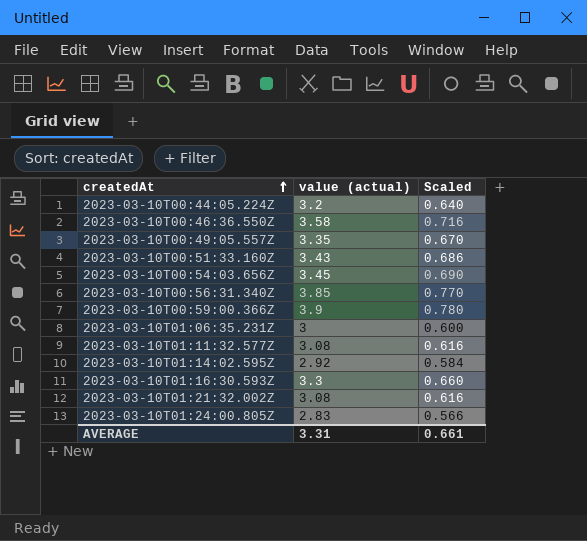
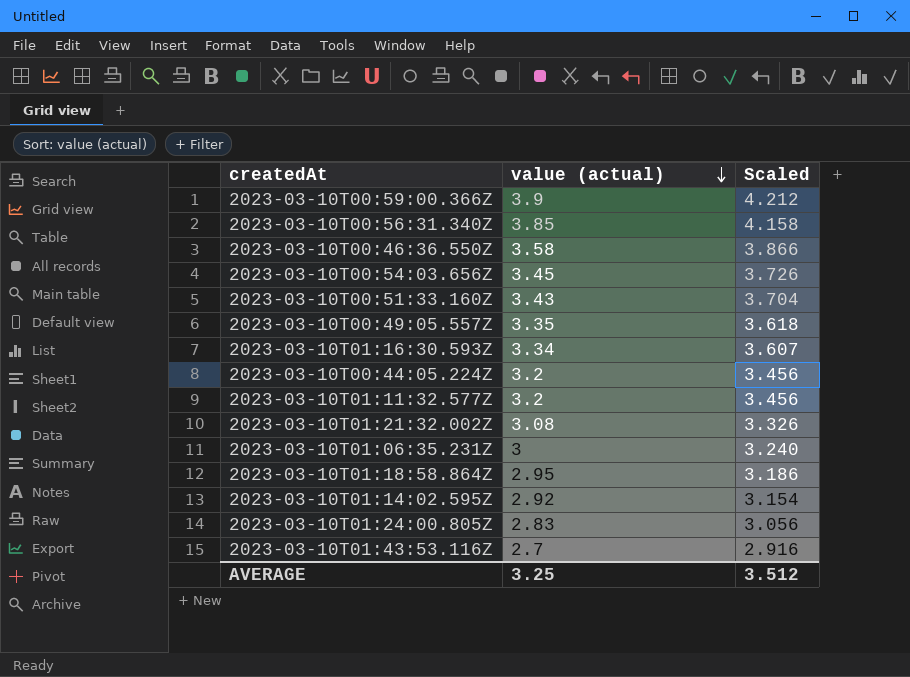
row order: createdAt ascending -> value (actual) descending
column Scaled | formula: [value (actual)] * 0.2 -> [value (actual)] * 1.08
2023-03-10T01:16:30.593Z | value (actual): 3.3 -> 3.34
2023-03-10T01:11:32.577Z | value (actual): 3.08 -> 3.2
row 2023-03-10T01:18:58.864Z: none -> 2.95 | 3.186
row 2023-03-10T01:43:53.116Z: none -> 2.7 | 2.916
AVERAGE | value (actual): 3.31 -> 3.25
AVERAGE | Scaled: 0.661 -> 3.512

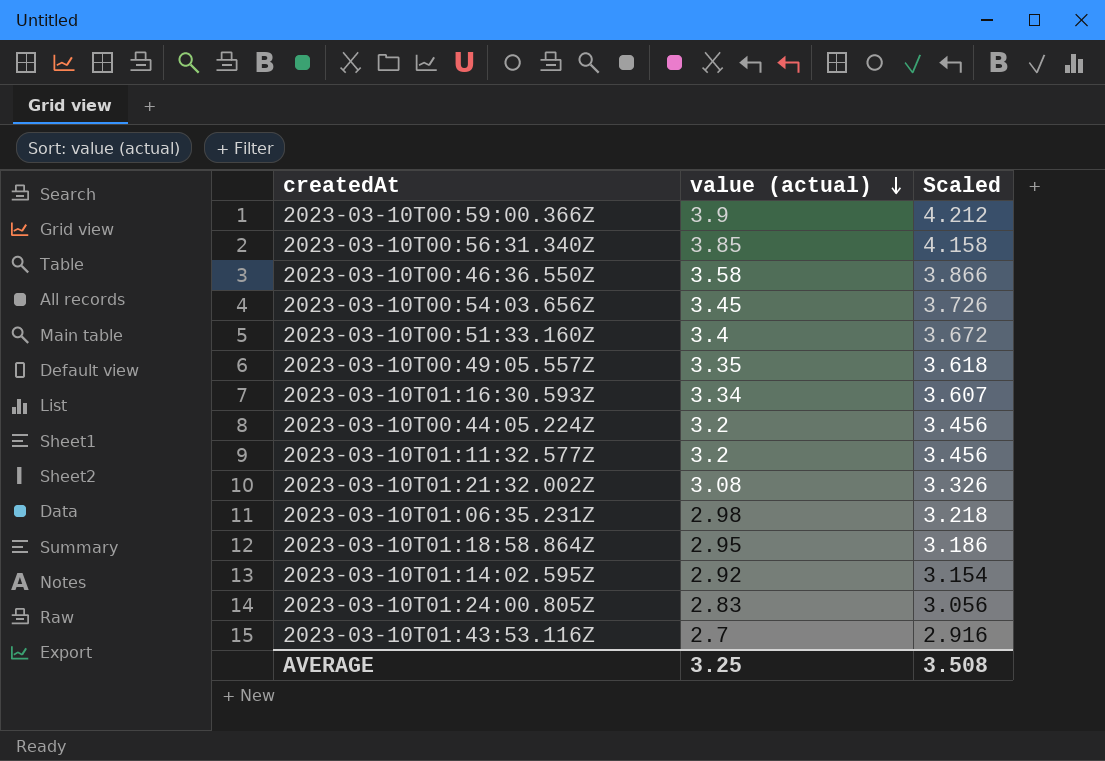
2023-03-10T00:51:33.160Z | value (actual): 3.43 -> 3.4
2023-03-10T00:51:33.160Z | Scaled: 3.704 -> 3.672
2023-03-10T01:06:35.231Z | value (actual): 3 -> 2.98
2023-03-10T01:06:35.231Z | Scaled: 3.240 -> 3.218
AVERAGE | Scaled: 3.512 -> 3.508

